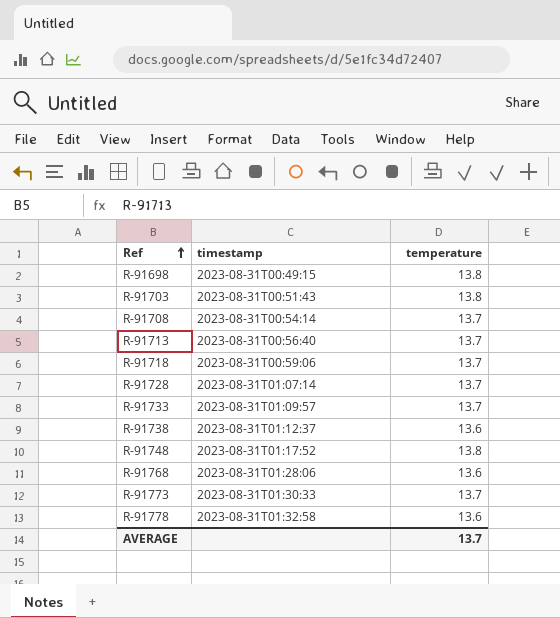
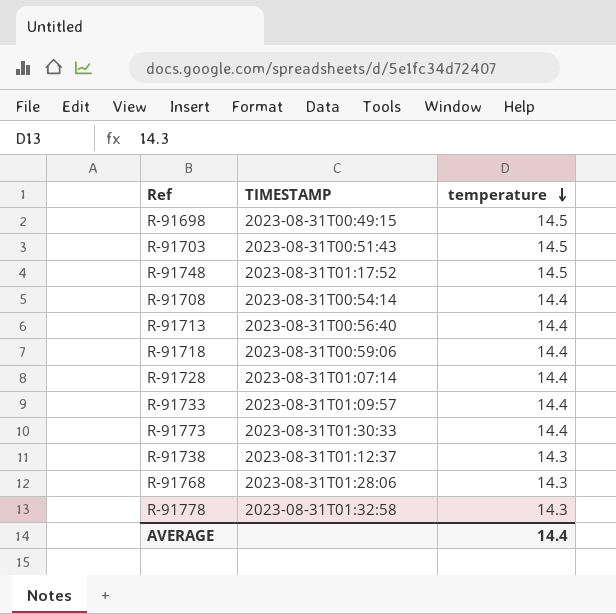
row order: Ref ascending -> temperature descending
column name: timestamp -> TIMESTAMP
R-91698 | temperature: 13.8 -> 14.5
R-91703 | temperature: 13.8 -> 14.5
R-91748 | temperature: 13.8 -> 14.5
R-91708 | temperature: 13.7 -> 14.4
R-91713 | temperature: 13.7 -> 14.4
R-91718 | temperature: 13.7 -> 14.4
R-91728 | temperature: 13.7 -> 14.4
R-91733 | temperature: 13.7 -> 14.4
R-91773 | temperature: 13.7 -> 14.4
R-91738 | temperature: 13.6 -> 14.3
R-91768 | temperature: 13.6 -> 14.3
R-91778 | temperature: 13.6 -> 14.3
AVERAGE | temperature: 13.7 -> 14.4

